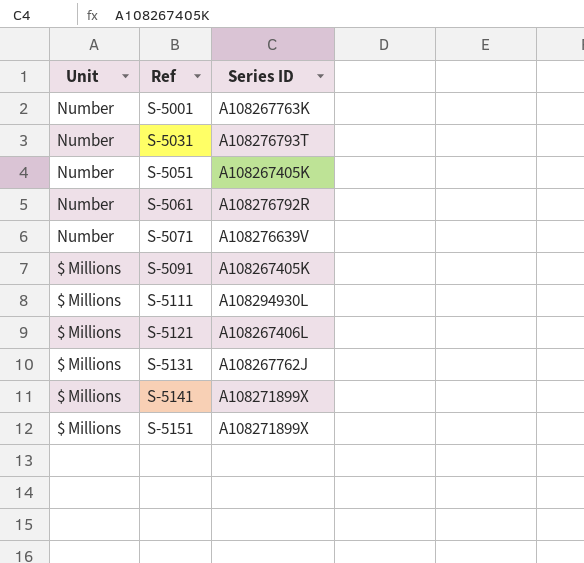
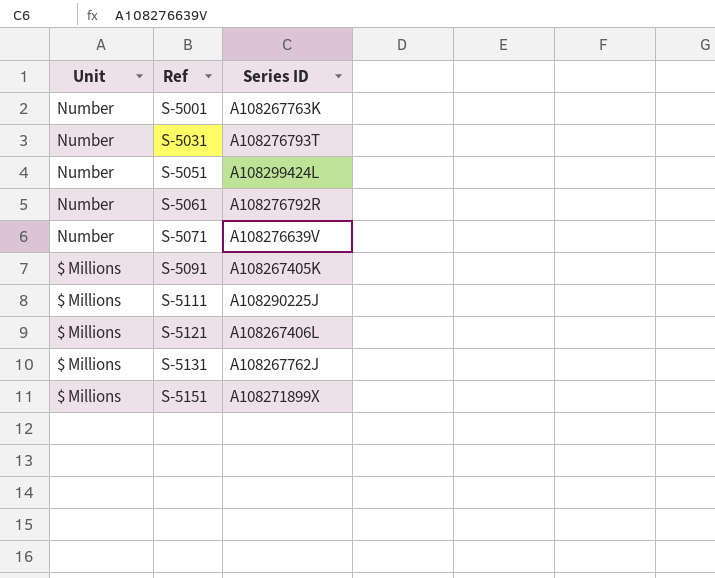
row S-5141: $ Millions | A108271899X -> none
S-5051 | Series ID: A108267405K -> A108299424L
S-5111 | Series ID: A108294930L -> A108290225J

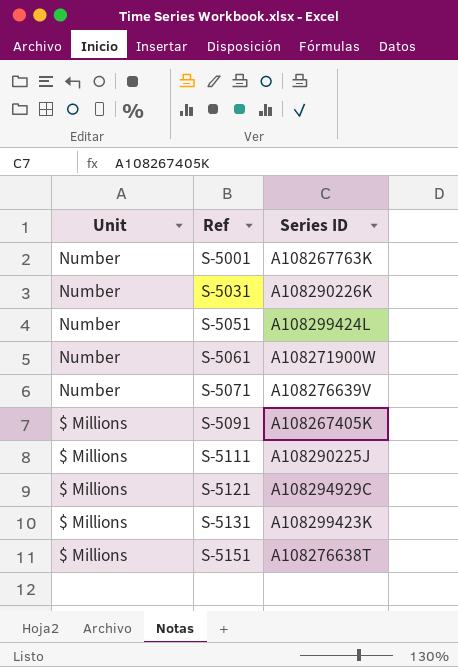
S-5031 | Series ID: A108276793T -> A108290226K
S-5061 | Series ID: A108276792R -> A108271900W
S-5121 | Series ID: A108267406L -> A108294929C
S-5131 | Series ID: A108267762J -> A108299423K
S-5151 | Series ID: A108271899X -> A108276638T

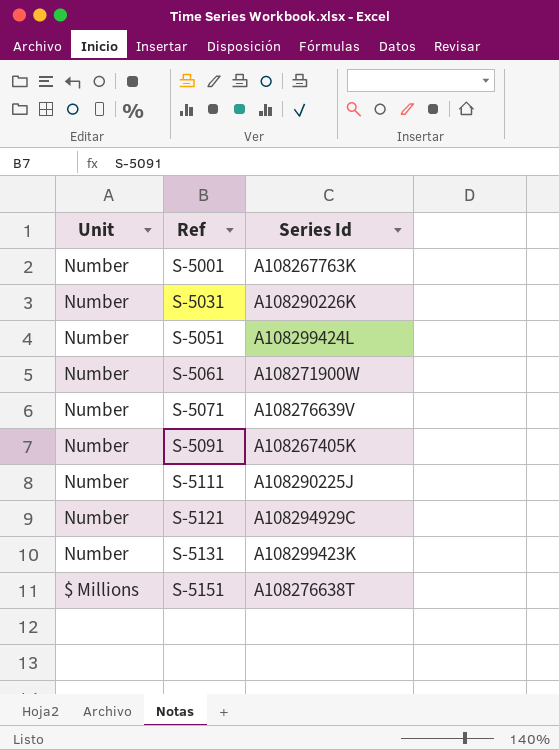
column name: Series ID -> Series Id
S-5091 | Unit: $ Millions -> Number
S-5111 | Unit: $ Millions -> Number
S-5121 | Unit: $ Millions -> Number
S-5131 | Unit: $ Millions -> Number

